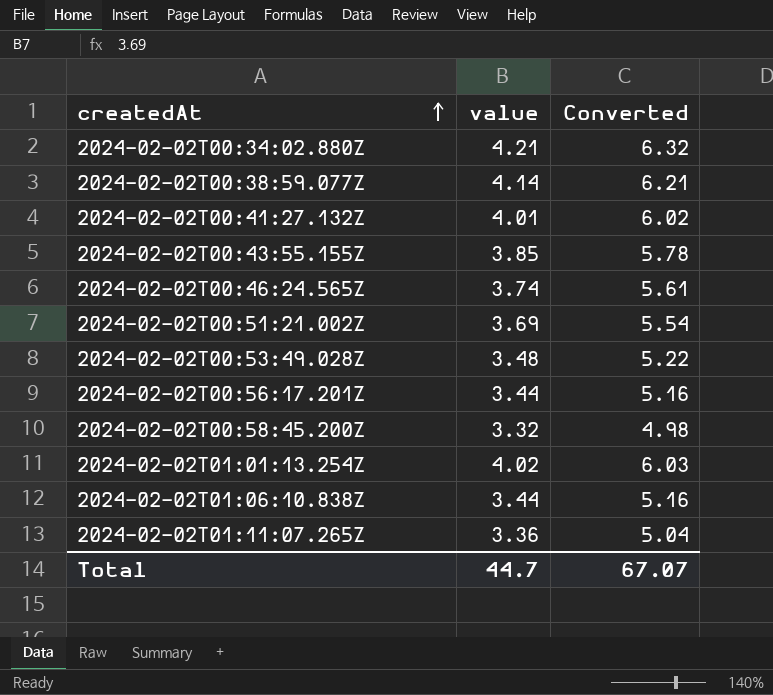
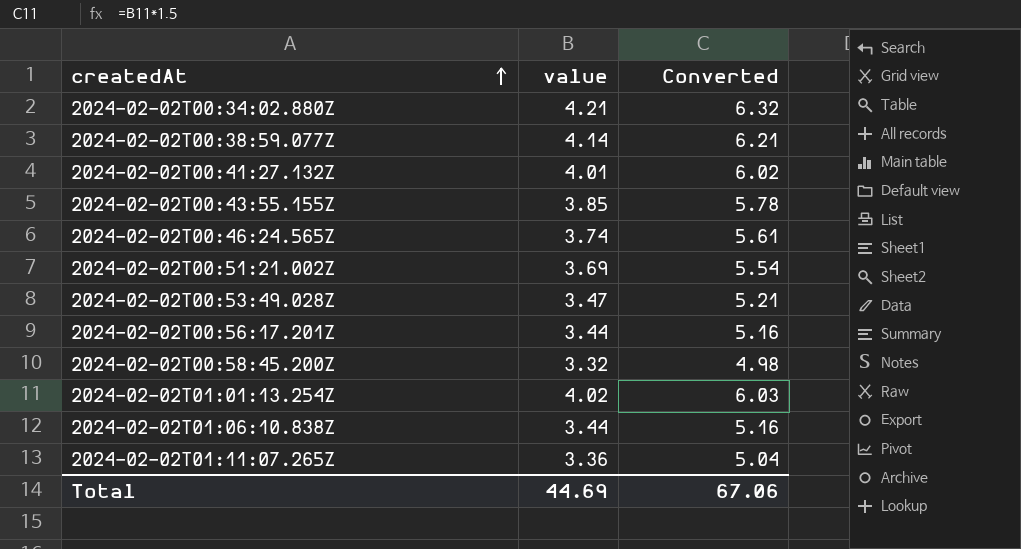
2024-02-02T00:53:49.028Z | value: 3.48 -> 3.47
2024-02-02T00:53:49.028Z | Converted: 5.22 -> 5.21
Total | value: 44.7 -> 44.69
Total | Converted: 67.07 -> 67.06

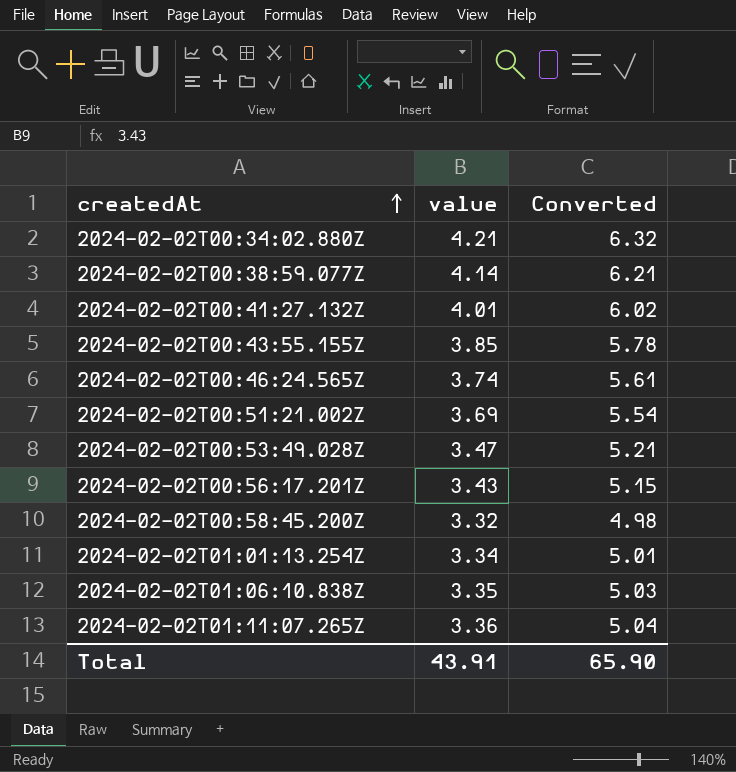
2024-02-02T00:56:17.201Z | value: 3.44 -> 3.43
2024-02-02T00:56:17.201Z | Converted: 5.16 -> 5.15
2024-02-02T01:01:13.254Z | value: 4.02 -> 3.34
2024-02-02T01:01:13.254Z | Converted: 6.03 -> 5.01
2024-02-02T01:06:10.838Z | value: 3.44 -> 3.35
2024-02-02T01:06:10.838Z | Converted: 5.16 -> 5.03
Total | value: 44.69 -> 43.91
Total | Converted: 67.06 -> 65.90

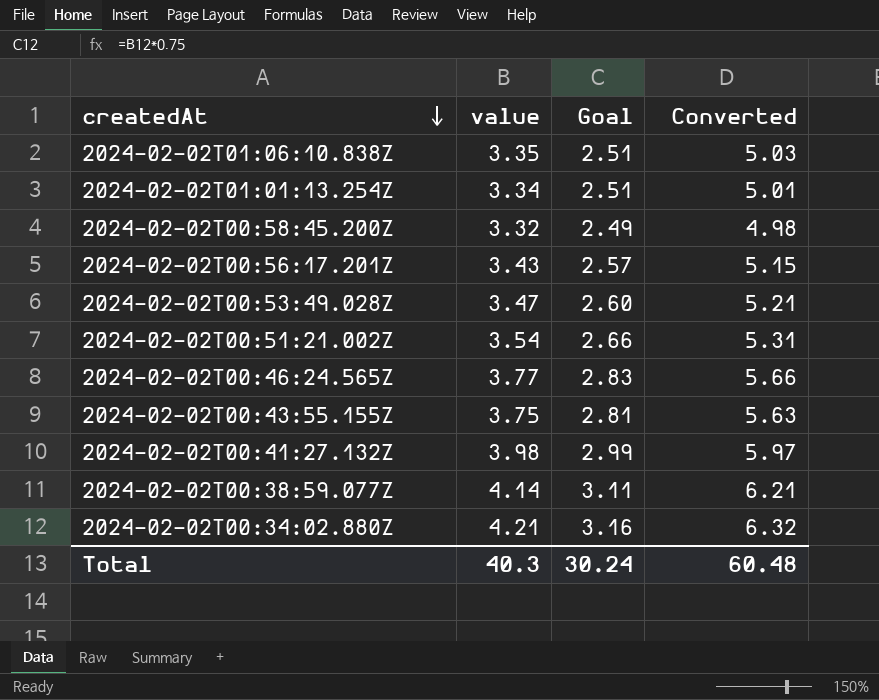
row order: createdAt ascending -> createdAt descending
column Goal | formula: none -> [value] * 0.75
row 2024-02-02T01:11:07.265Z: 3.36 | 5.04 -> none
2024-02-02T00:51:21.002Z | value: 3.69 -> 3.54
2024-02-02T00:51:21.002Z | Converted: 5.54 -> 5.31
2024-02-02T00:46:24.565Z | value: 3.74 -> 3.77
2024-02-02T00:46:24.565Z | Converted: 5.61 -> 5.66
2024-02-02T00:43:55.155Z | value: 3.85 -> 3.75
2024-02-02T00:43:55.155Z | Converted: 5.78 -> 5.63
2024-02-02T00:41:27.132Z | value: 4.01 -> 3.98
2024-02-02T00:41:27.132Z | Converted: 6.02 -> 5.97
Total | value: 43.91 -> 40.3
Total | Converted: 65.90 -> 60.48

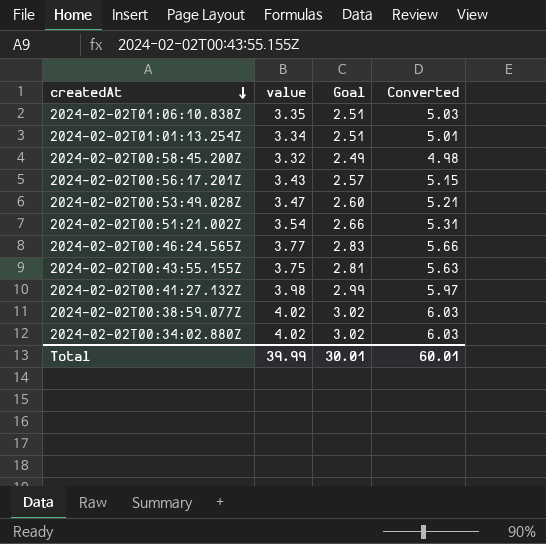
2024-02-02T00:38:59.077Z | value: 4.14 -> 4.02
2024-02-02T00:38:59.077Z | Goal: 3.11 -> 3.02
2024-02-02T00:38:59.077Z | Converted: 6.21 -> 6.03
2024-02-02T00:34:02.880Z | value: 4.21 -> 4.02
2024-02-02T00:34:02.880Z | Goal: 3.16 -> 3.02
2024-02-02T00:34:02.880Z | Converted: 6.32 -> 6.03
Total | value: 40.3 -> 39.99
Total | Goal: 30.24 -> 30.01
Total | Converted: 60.48 -> 60.01

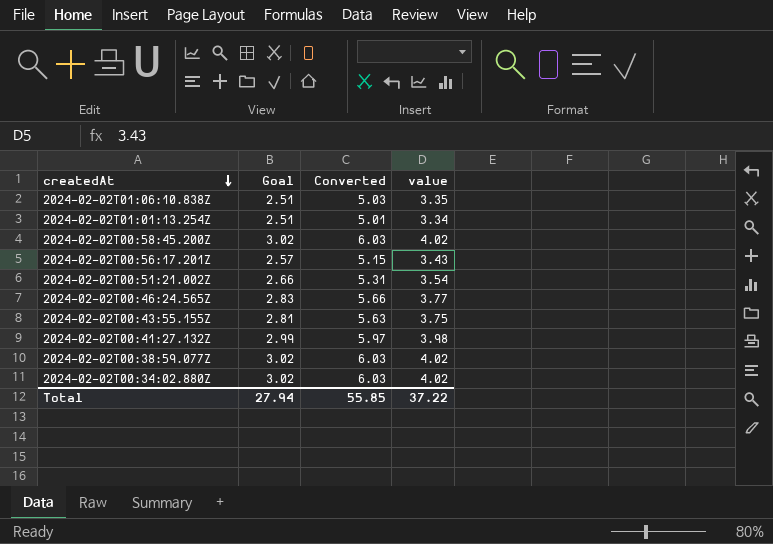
column value | position: 2 -> 4
row 2024-02-02T00:53:49.028Z: 3.47 | 2.60 | 5.21 -> none
2024-02-02T00:58:45.200Z | Goal: 2.49 -> 3.02
2024-02-02T00:58:45.200Z | Converted: 4.98 -> 6.03
2024-02-02T00:58:45.200Z | value: 3.32 -> 4.02
Total | Goal: 30.01 -> 27.94
Total | Converted: 60.01 -> 55.85
Total | value: 39.99 -> 37.22

